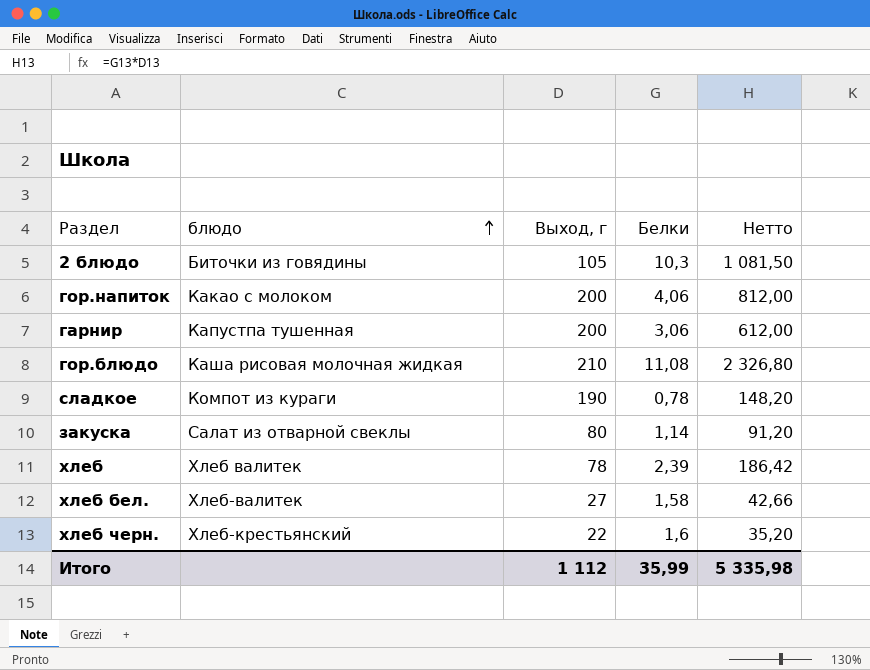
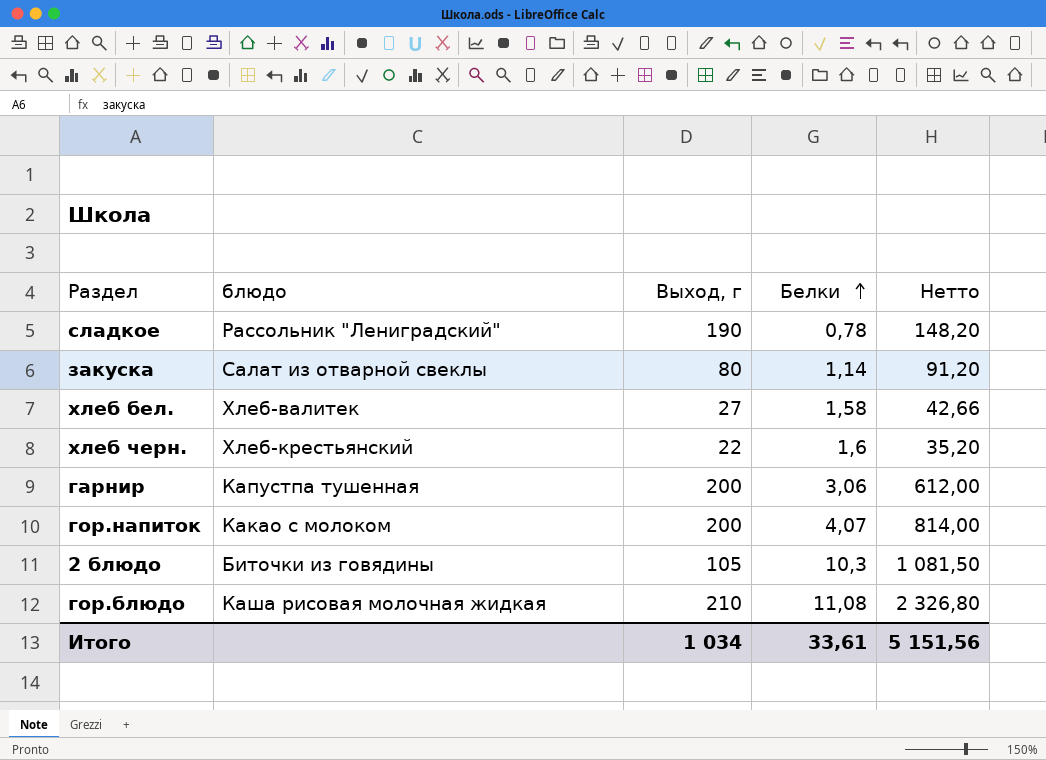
row order: блюдо ascending -> Белки ascending
row хлеб: Хлеб валитек | 78 | 2,39 | 186,42 -> none
сладкое | блюдо: Компот из кураги -> Рассольник "Лениградский"
гор.напиток | Белки: 4,06 -> 4,07
гор.напиток | Нетто: 812,00 -> 814,00
Итого | Выход, г: 1 112 -> 1 034
Итого | Белки: 35,99 -> 33,61
Итого | Нетто: 5 335,98 -> 5 151,56

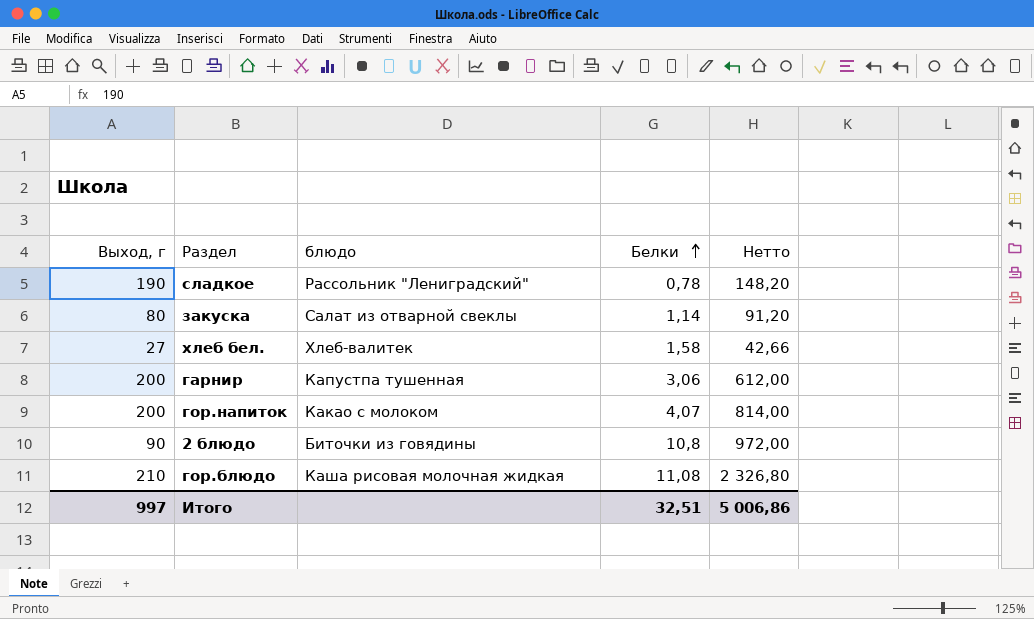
column Выход, г | position: 3 -> 1
row хлеб черн.: Хлеб-крестьянский | 22 | 1,6 | 35,20 -> none
2 блюдо | Выход, г: 105 -> 90
2 блюдо | Белки: 10,3 -> 10,8
2 блюдо | Нетто: 1 081,50 -> 972,00
Итого | Выход, г: 1 034 -> 997
Итого | Белки: 33,61 -> 32,51
Итого | Нетто: 5 151,56 -> 5 006,86

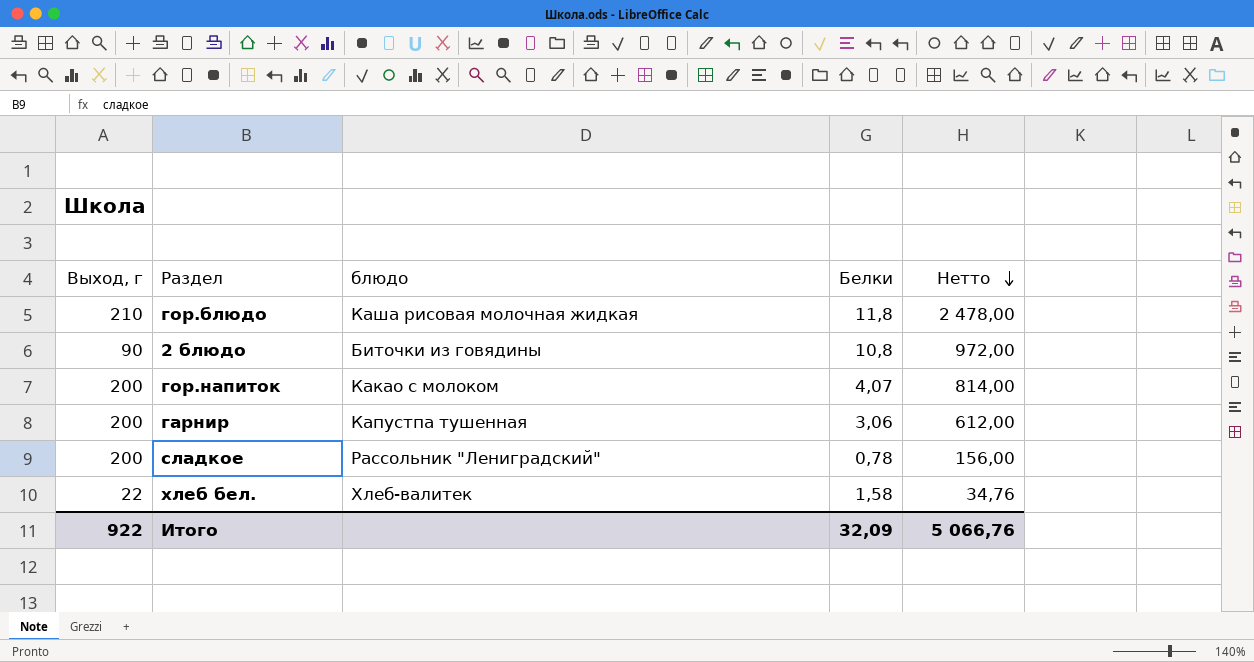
row order: Белки ascending -> Нетто descending
row закуска: 80 | Салат из отварной свеклы | 1,14 | 91,20 -> none
гор.блюдо | Белки: 11,08 -> 11,8
гор.блюдо | Нетто: 2 326,80 -> 2 478,00
сладкое | Выход, г: 190 -> 200
сладкое | Нетто: 148,20 -> 156,00
хлеб бел. | Выход, г: 27 -> 22
хлеб бел. | Нетто: 42,66 -> 34,76
Итого | Выход, г: 997 -> 922
Итого | Белки: 32,51 -> 32,09
Итого | Нетто: 5 006,86 -> 5 066,76

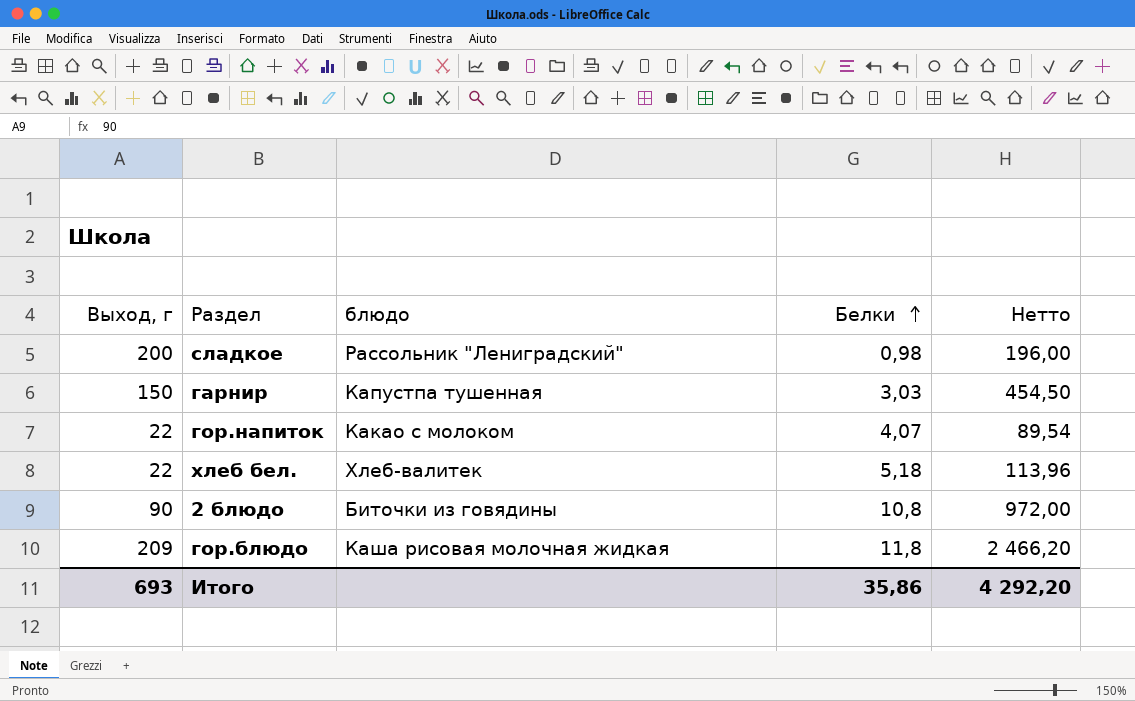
row order: Нетто descending -> Белки ascending
сладкое | Белки: 0,78 -> 0,98
сладкое | Нетто: 156,00 -> 196,00
гарнир | Выход, г: 200 -> 150
гарнир | Белки: 3,06 -> 3,03
гарнир | Нетто: 612,00 -> 454,50
гор.напиток | Выход, г: 200 -> 22
гор.напиток | Нетто: 814,00 -> 89,54
хлеб бел. | Белки: 1,58 -> 5,18
хлеб бел. | Нетто: 34,76 -> 113,96
гор.блюдо | Выход, г: 210 -> 209
гор.блюдо | Нетто: 2 478,00 -> 2 466,20
Итого | Выход, г: 922 -> 693
Итого | Белки: 32,09 -> 35,86
Итого | Нетто: 5 066,76 -> 4 292,20

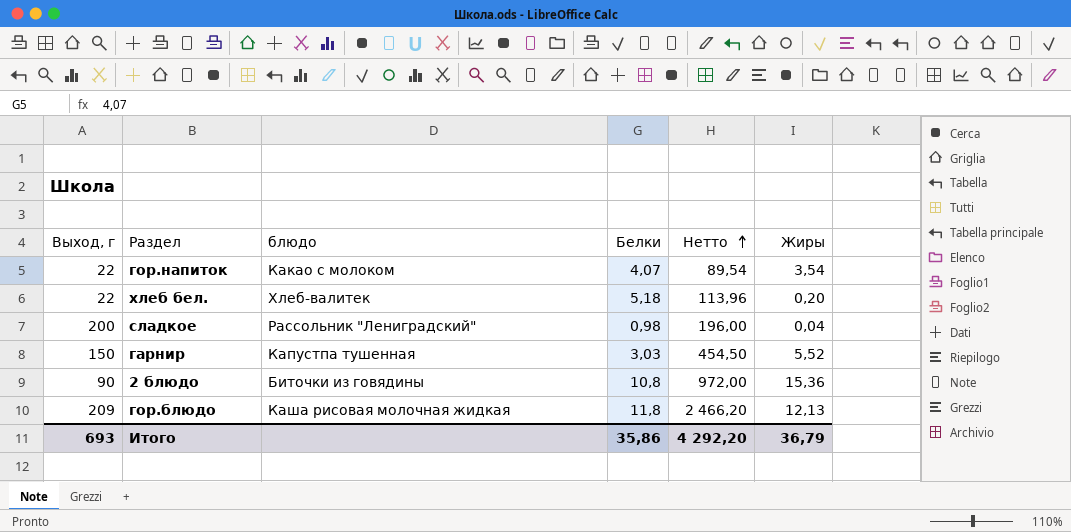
row order: Белки ascending -> Нетто ascending
column Жиры | position: none -> 6

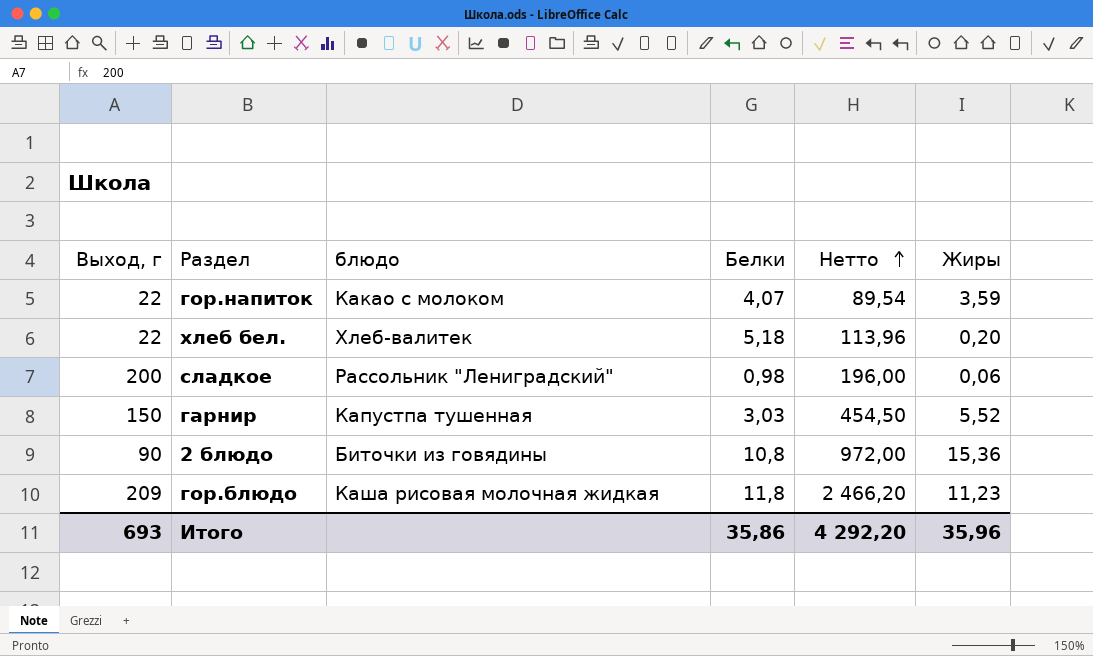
гор.напиток | Жиры: 3,54 -> 3,59
сладкое | Жиры: 0,04 -> 0,06
гор.блюдо | Жиры: 12,13 -> 11,23
Итого | Жиры: 36,79 -> 35,96

